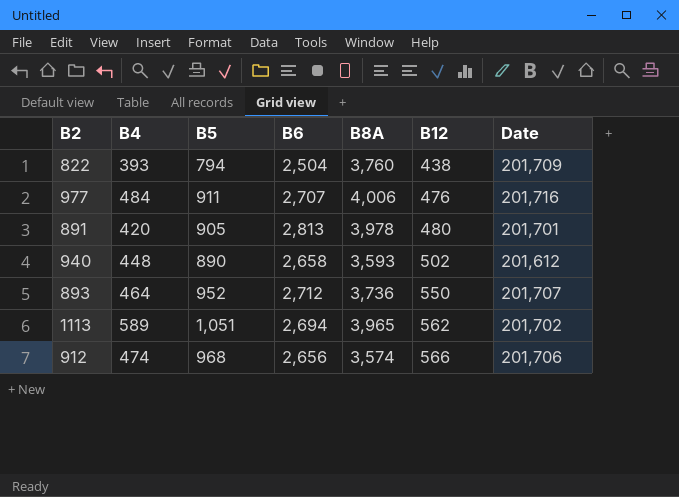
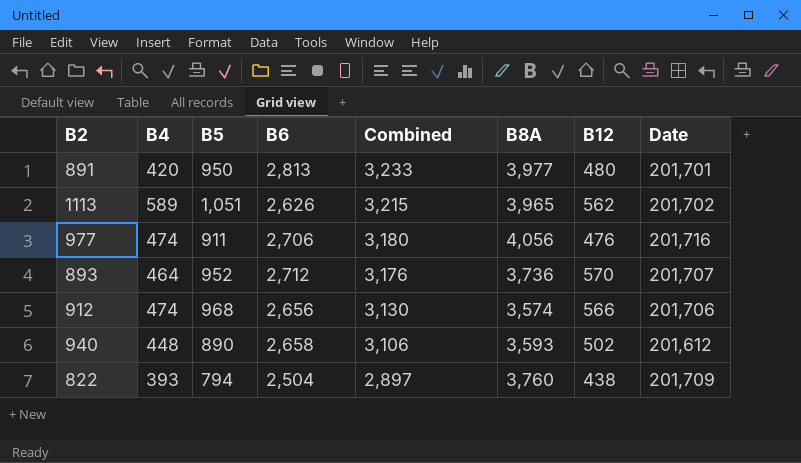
row order: B12 ascending -> Combined descending
column Combined | formula: none -> [B4] + [B6]
891 | B5: 905 -> 950
891 | B8A: 3,978 -> 3,977
1113 | B6: 2,694 -> 2,626
977 | B4: 484 -> 474
977 | B6: 2,707 -> 2,706
977 | B8A: 4,006 -> 4,056
893 | B12: 550 -> 570

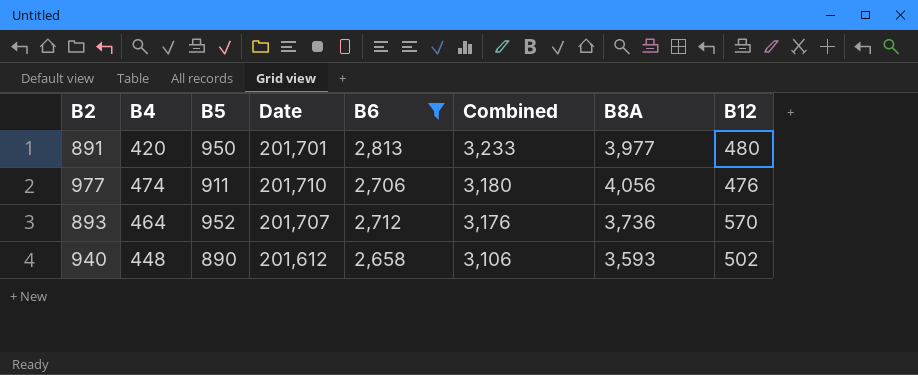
filter: none -> B6 >= 2,658
column Date | position: 8 -> 4
977 | Date: 201,716 -> 201,710

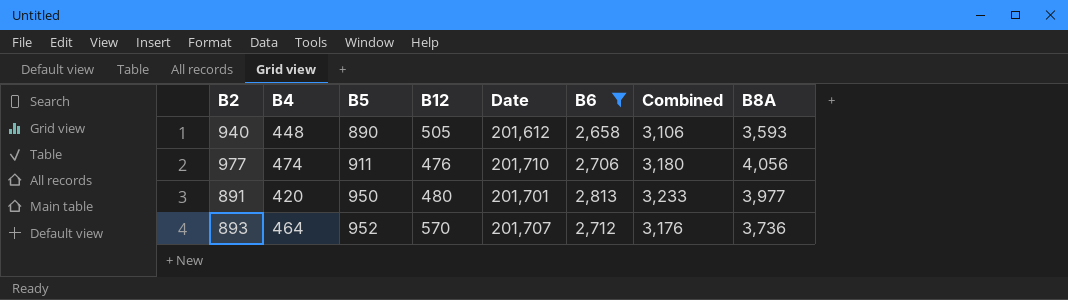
row order: Combined descending -> B5 ascending
column B12 | position: 8 -> 4
940 | B12: 502 -> 505

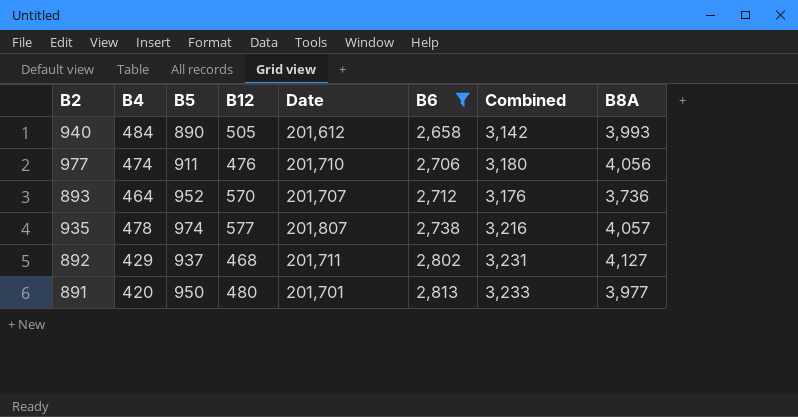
row order: B5 ascending -> B6 ascending
940 | B4: 448 -> 484
940 | Combined: 3,106 -> 3,142
940 | B8A: 3,593 -> 3,993
row 935: none -> 478 | 974 | 577 | 201,807 | 2,738 | 3,216 | 4,057
row 892: none -> 429 | 937 | 468 | 201,711 | 2,802 | 3,231 | 4,127

